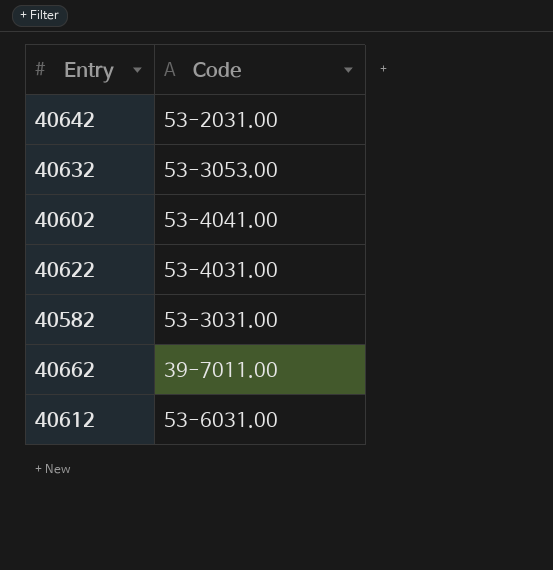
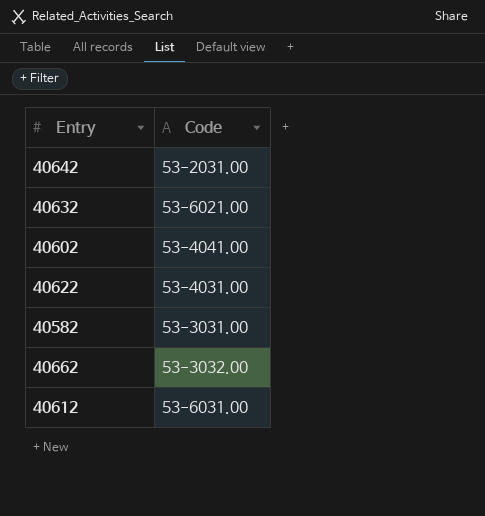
40632 | Code: 53-3053.00 -> 53-6021.00
40662 | Code: 39-7011.00 -> 53-3032.00

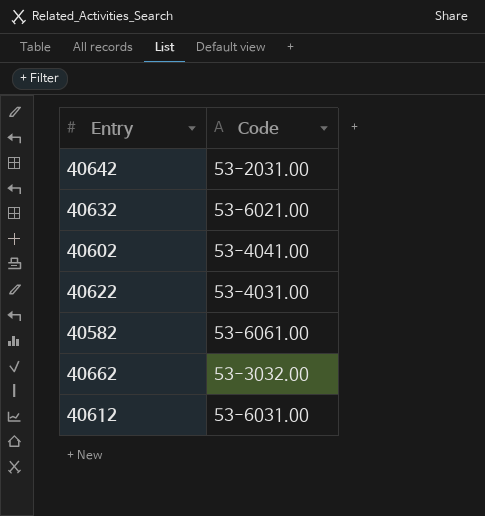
40582 | Code: 53-3031.00 -> 53-6061.00

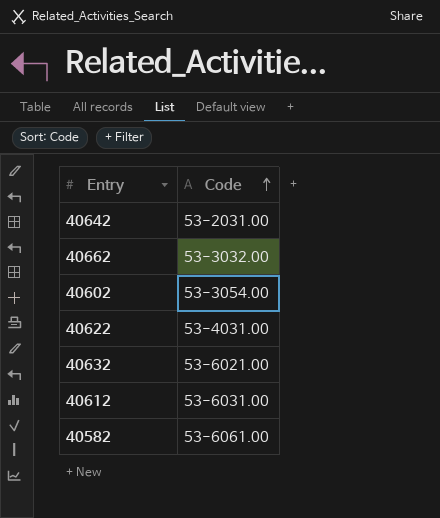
row order: none -> Code ascending
40602 | Code: 53-4041.00 -> 53-3054.00

